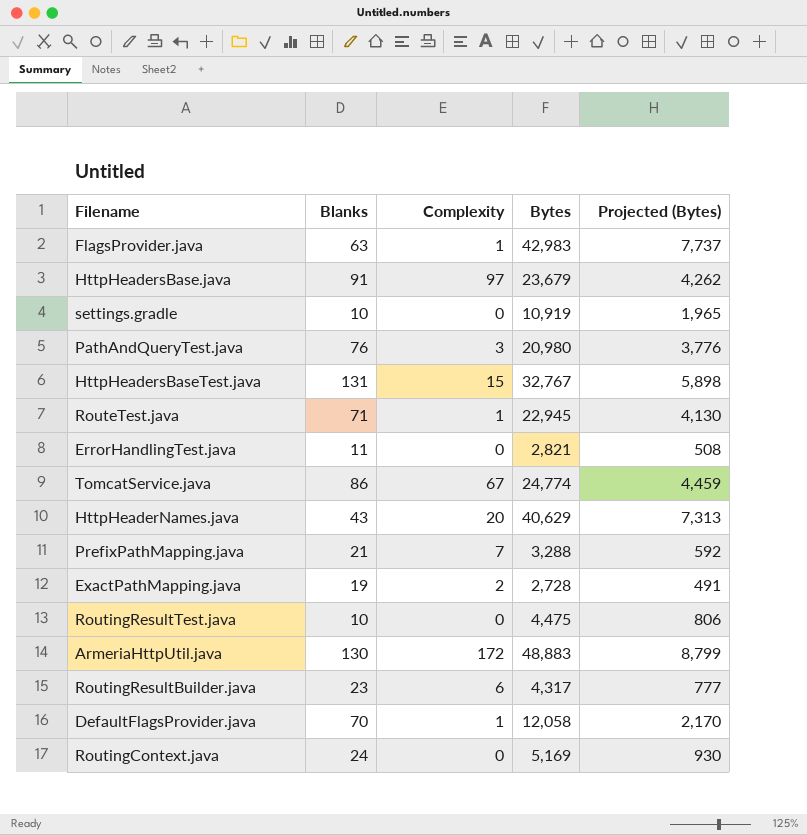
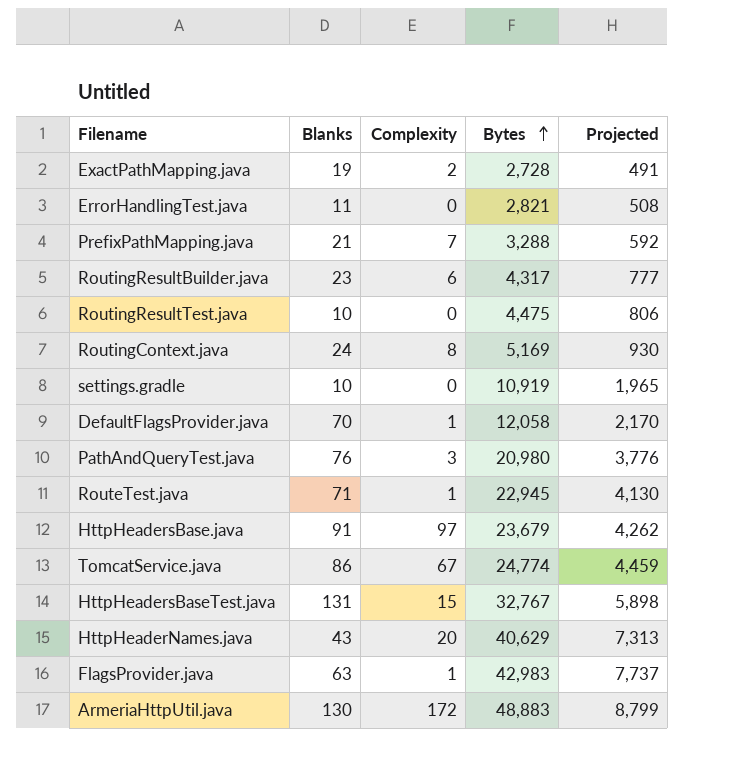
row order: none -> Bytes ascending
column name: Projected (Bytes) -> Projected
RoutingContext.java | Complexity: 0 -> 8

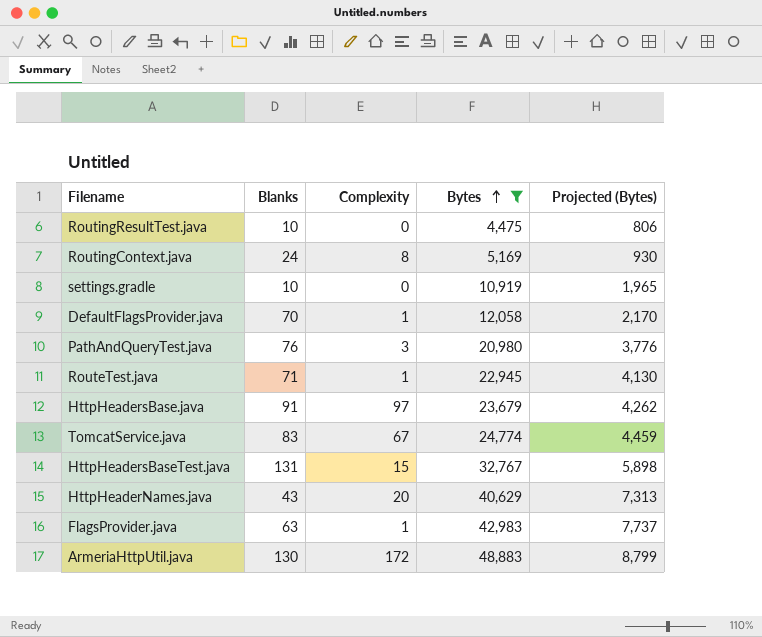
filter: none -> Bytes >= 4,475
column name: Projected -> Projected (Bytes)
TomcatService.java | Blanks: 86 -> 83

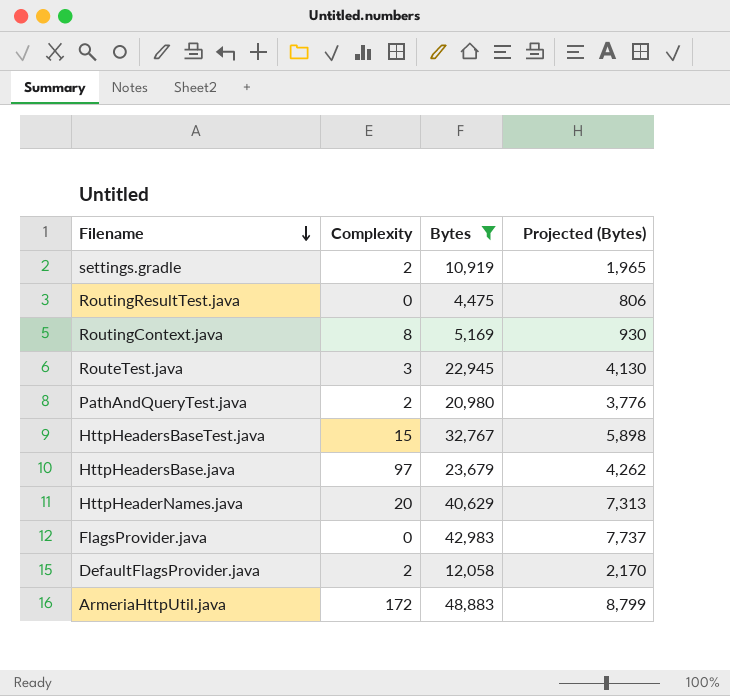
row order: Bytes ascending -> Filename descending
column Blanks | position: 2 -> none
row TomcatService.java: 83 | 67 | 24,774 | 4,459 -> none
settings.gradle | Complexity: 0 -> 2
RouteTest.java | Complexity: 1 -> 3
PathAndQueryTest.java | Complexity: 3 -> 2
FlagsProvider.java | Complexity: 1 -> 0
DefaultFlagsProvider.java | Complexity: 1 -> 2

